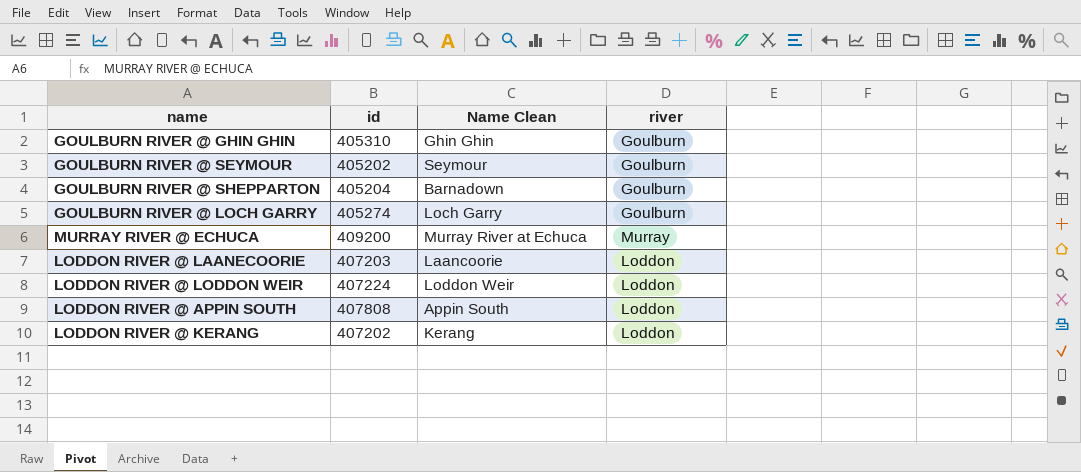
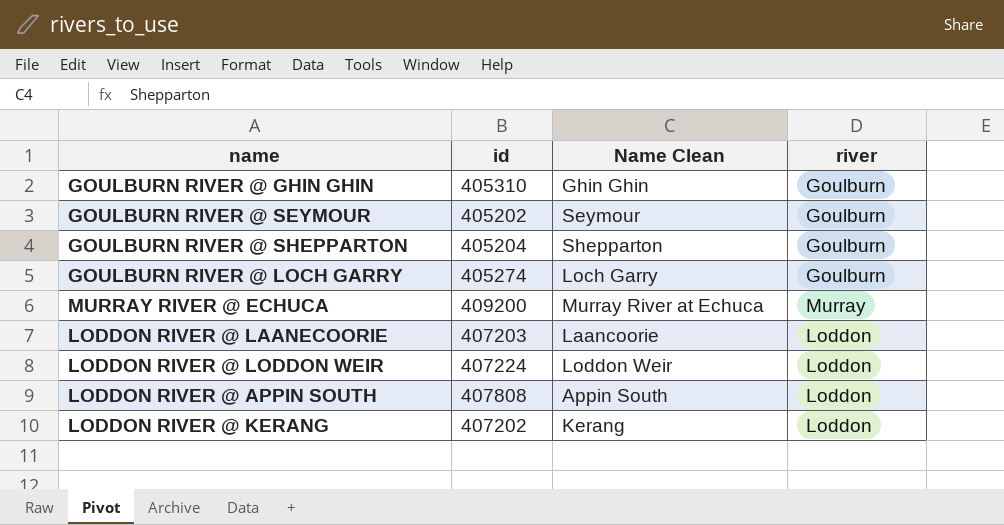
GOULBURN RIVER @ SHEPPARTON | Name Clean: Barnadown -> Shepparton

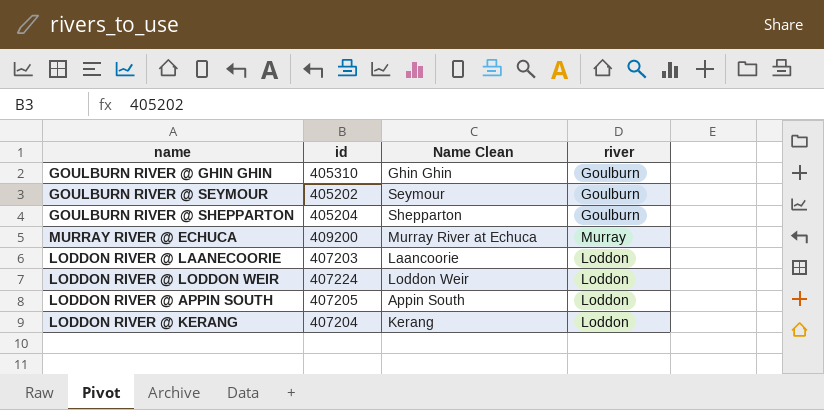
row GOULBURN RIVER @ LOCH GARRY: 405274 | Loch Garry | Goulburn -> none
LODDON RIVER @ APPIN SOUTH | id: 407808 -> 407205
LODDON RIVER @ KERANG | id: 407202 -> 407204

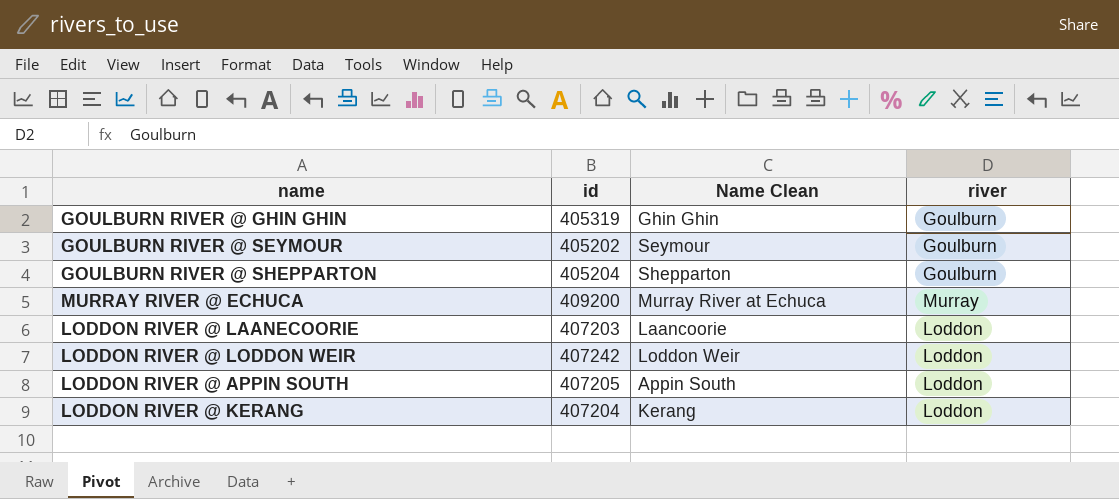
GOULBURN RIVER @ GHIN GHIN | id: 405310 -> 405319
LODDON RIVER @ LODDON WEIR | id: 407224 -> 407242

